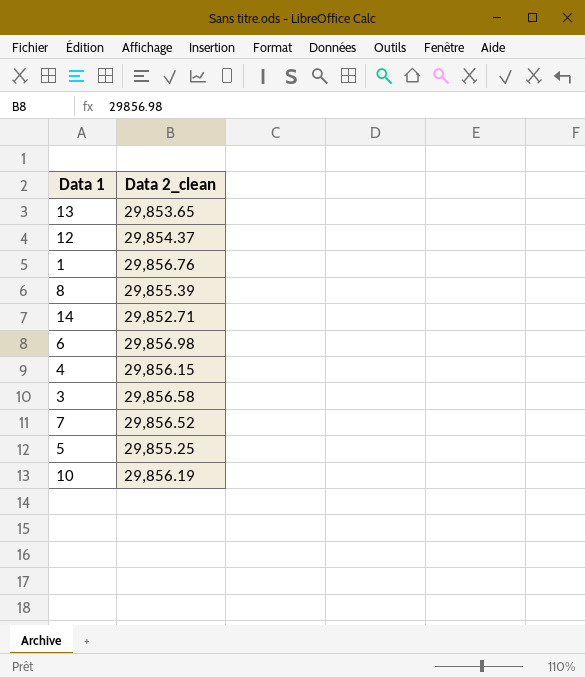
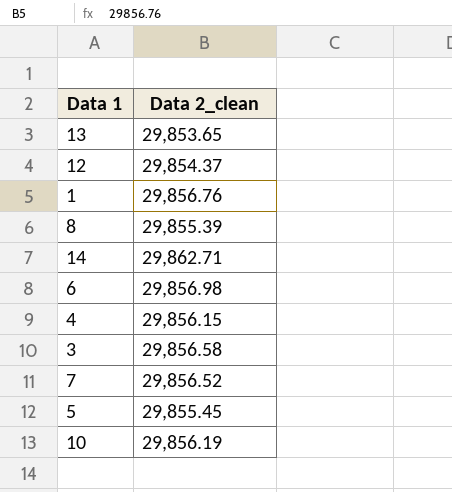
14 | Data 2_clean: 29,852.71 -> 29,862.71
5 | Data 2_clean: 29,855.25 -> 29,855.45

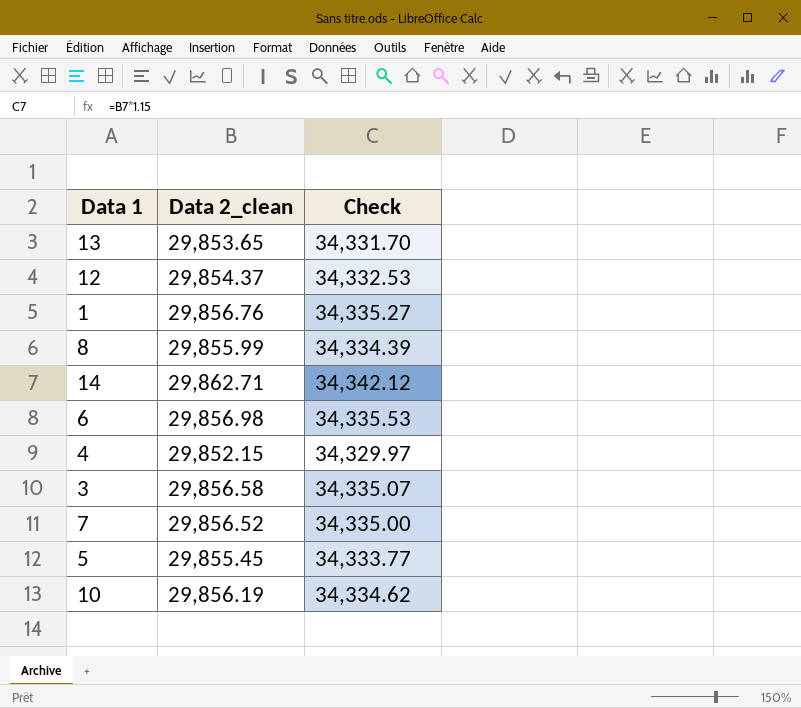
column Check | formula: none -> [Data 2_clean] * 1.15
8 | Data 2_clean: 29,855.39 -> 29,855.99
4 | Data 2_clean: 29,856.15 -> 29,852.15

